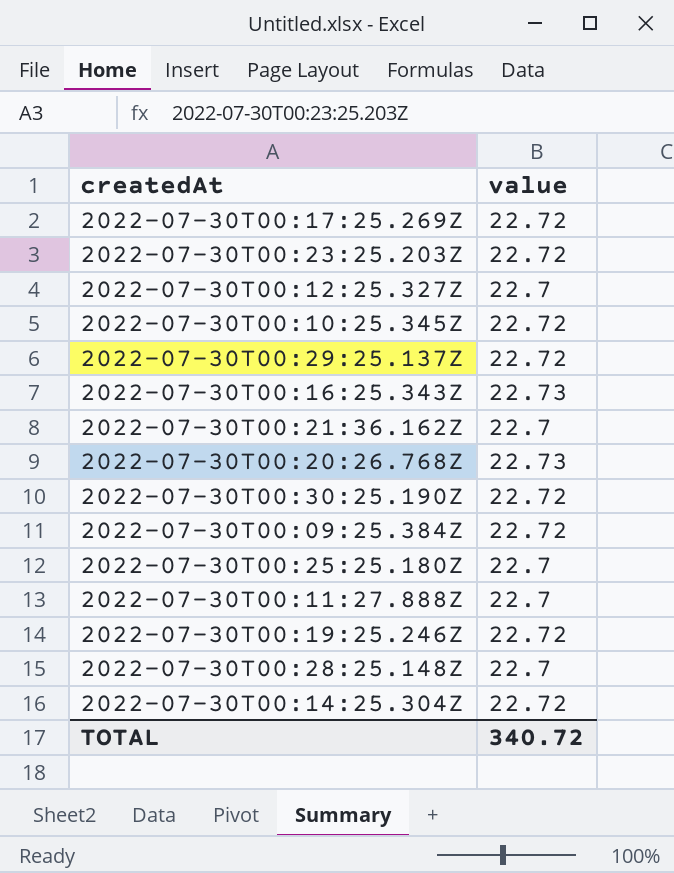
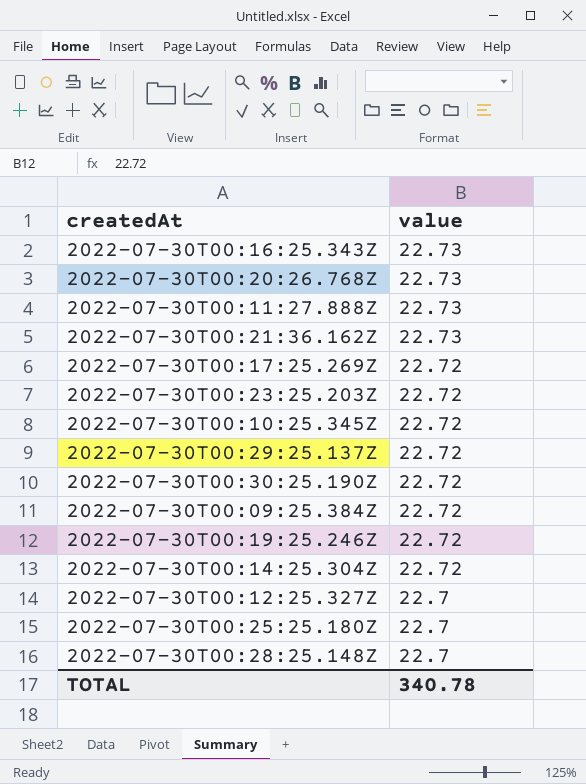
row order: none -> value descending
2022-07-30T00:11:27.888Z | value: 22.7 -> 22.73
2022-07-30T00:21:36.162Z | value: 22.7 -> 22.73
TOTAL | value: 340.72 -> 340.78

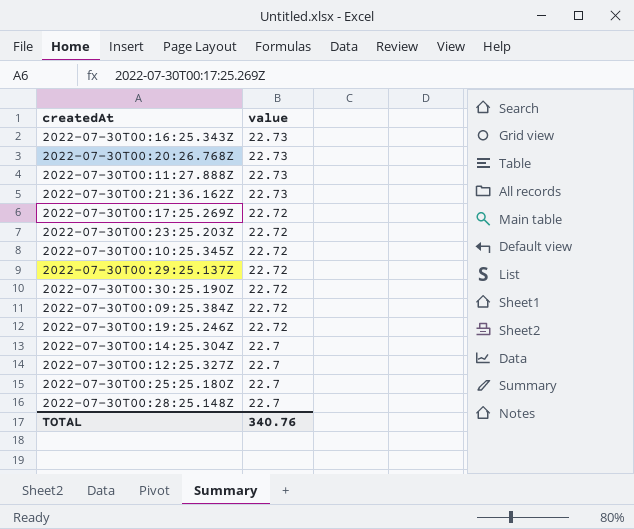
2022-07-30T00:14:25.304Z | value: 22.72 -> 22.7
TOTAL | value: 340.78 -> 340.76

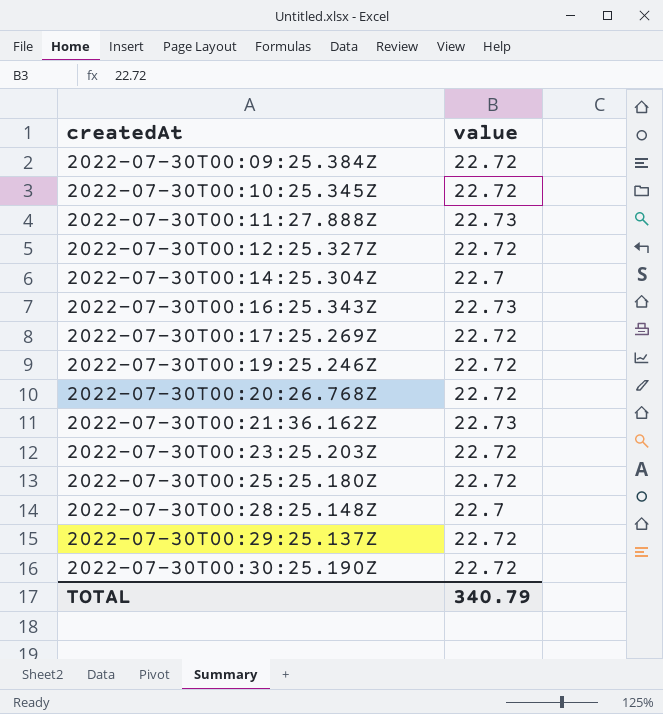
row order: value descending -> createdAt ascending
2022-07-30T00:12:25.327Z | value: 22.7 -> 22.72
2022-07-30T00:20:26.768Z | value: 22.73 -> 22.72
2022-07-30T00:25:25.180Z | value: 22.7 -> 22.72
TOTAL | value: 340.76 -> 340.79

